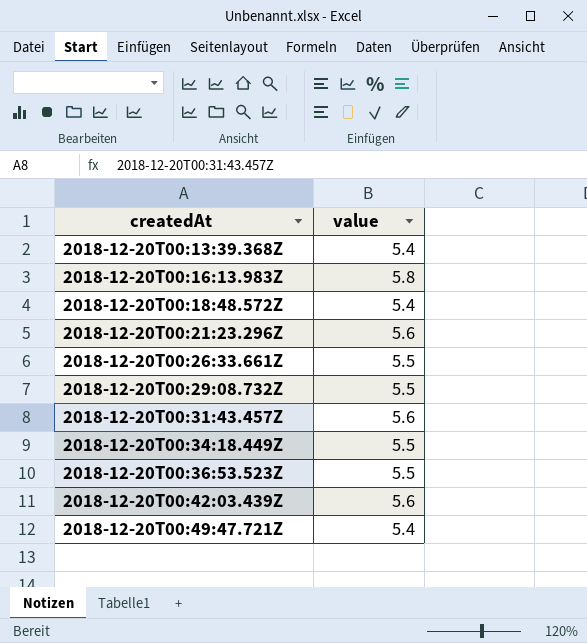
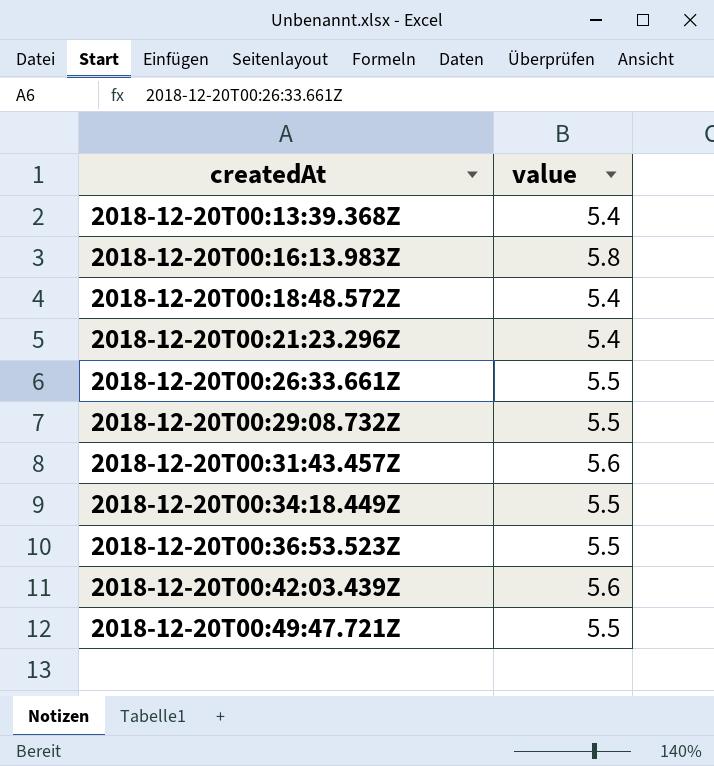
2018-12-20T00:21:23.296Z | value: 5.6 -> 5.4
2018-12-20T00:49:47.721Z | value: 5.4 -> 5.5

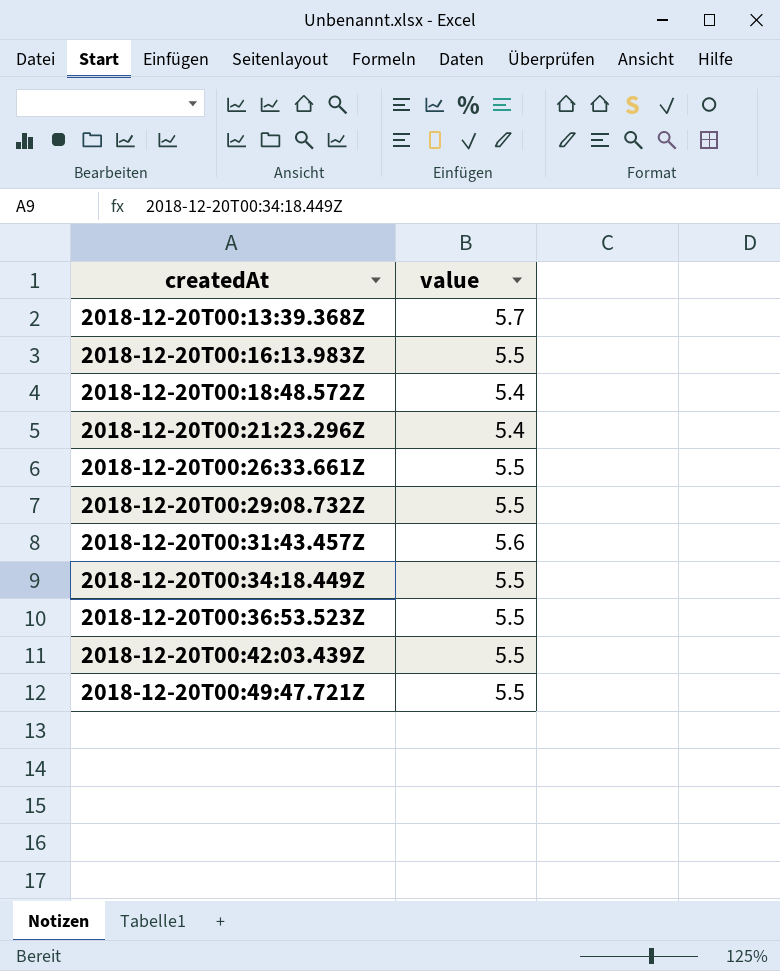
2018-12-20T00:13:39.368Z | value: 5.4 -> 5.7
2018-12-20T00:16:13.983Z | value: 5.8 -> 5.5
2018-12-20T00:42:03.439Z | value: 5.6 -> 5.5

